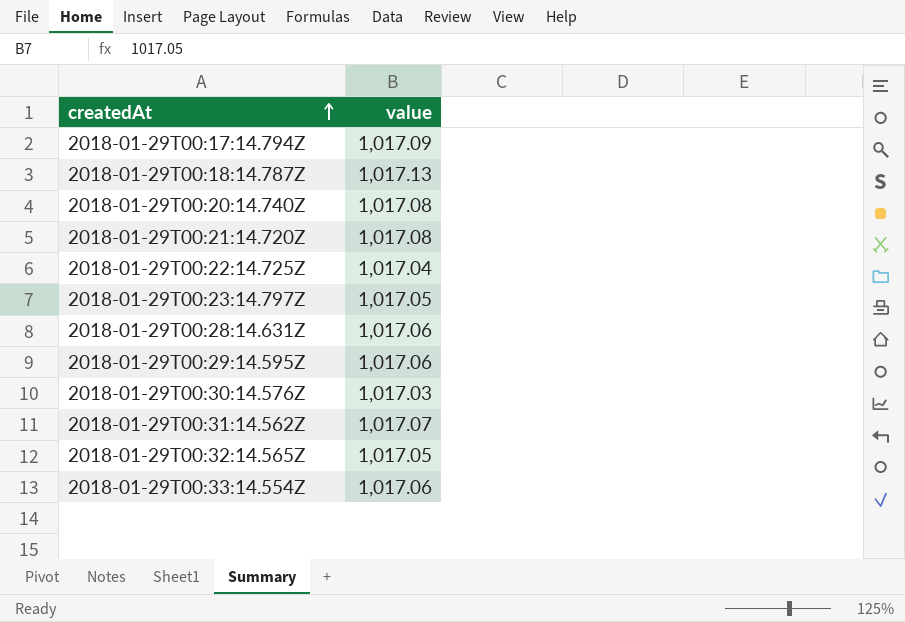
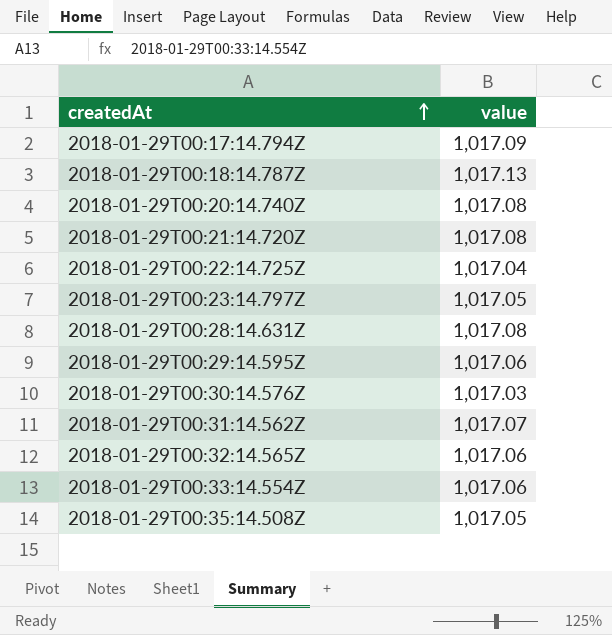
2018-01-29T00:28:14.631Z | value: 1,017.06 -> 1,017.08
2018-01-29T00:32:14.565Z | value: 1,017.05 -> 1,017.06
row 2018-01-29T00:35:14.508Z: none -> 1,017.05

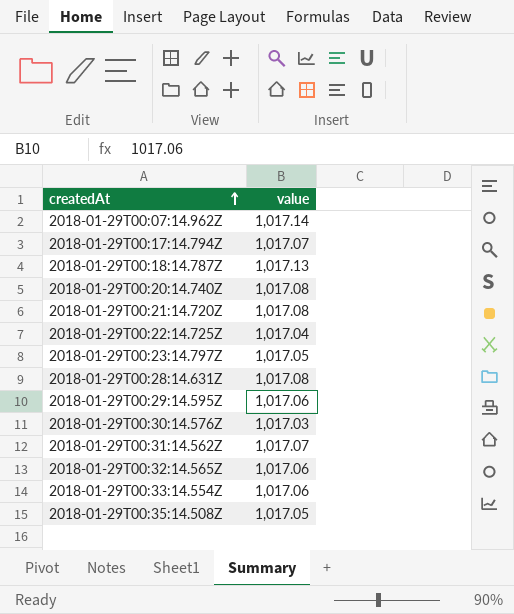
row 2018-01-29T00:07:14.962Z: none -> 1,017.14
2018-01-29T00:17:14.794Z | value: 1,017.09 -> 1,017.07

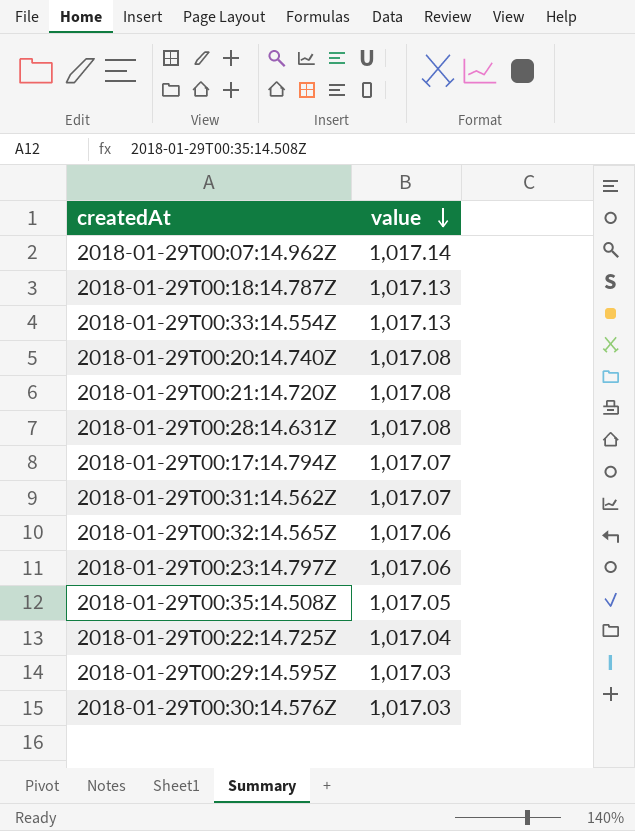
row order: createdAt ascending -> value descending
2018-01-29T00:33:14.554Z | value: 1,017.06 -> 1,017.13
2018-01-29T00:23:14.797Z | value: 1,017.05 -> 1,017.06
2018-01-29T00:29:14.595Z | value: 1,017.06 -> 1,017.03

